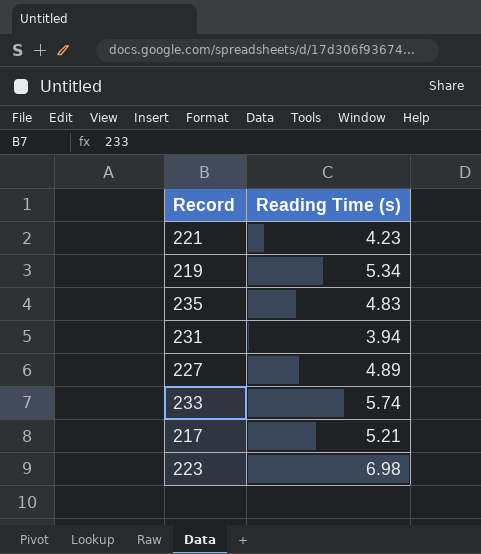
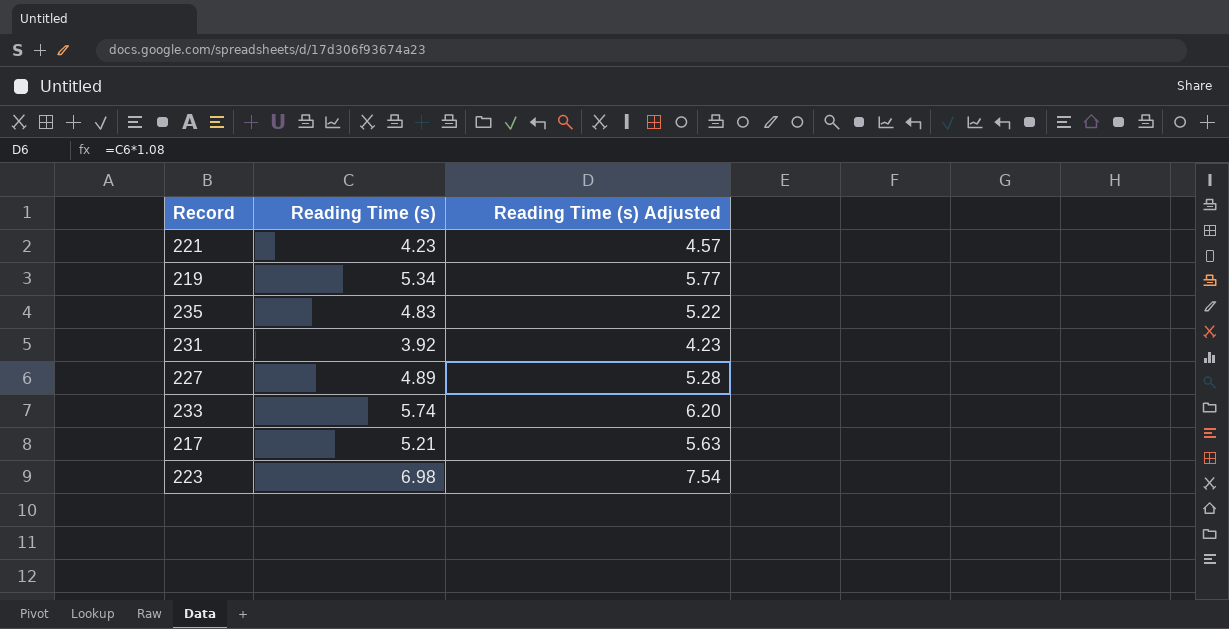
column Reading Time (s) Adjusted | formula: none -> [Reading Time (s)] * 1.08
231 | Reading Time (s): 3.94 -> 3.92

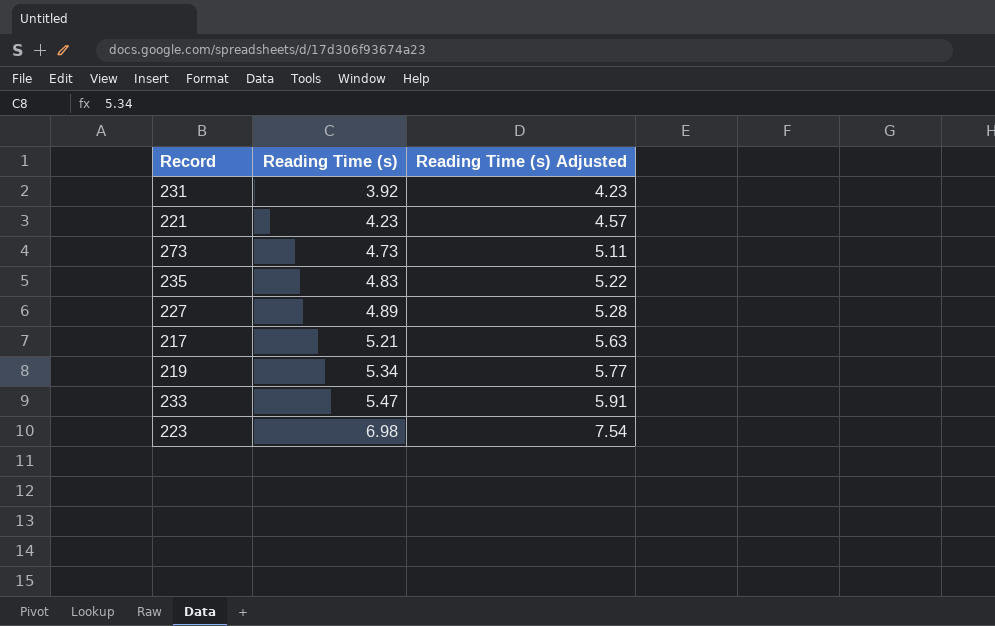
row order: none -> Reading Time (s) ascending
row 273: none -> 4.73 | 5.11
233 | Reading Time (s): 5.74 -> 5.47
233 | Reading Time (s) Adjusted: 6.20 -> 5.91

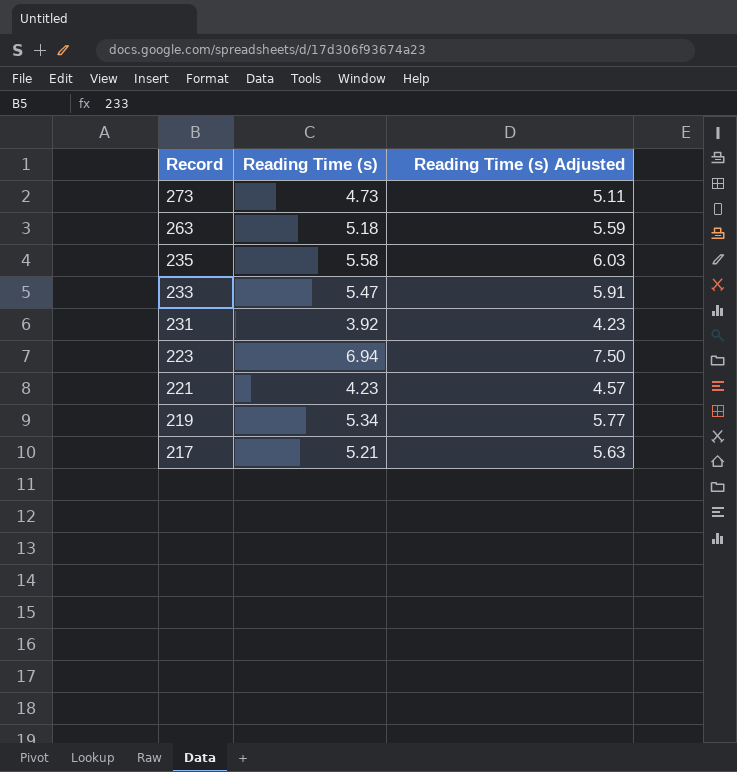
row order: Reading Time (s) ascending -> Record descending
row 227: 4.89 | 5.28 -> none
row 263: none -> 5.18 | 5.59
235 | Reading Time (s): 4.83 -> 5.58
235 | Reading Time (s) Adjusted: 5.22 -> 6.03
223 | Reading Time (s): 6.98 -> 6.94
223 | Reading Time (s) Adjusted: 7.54 -> 7.50

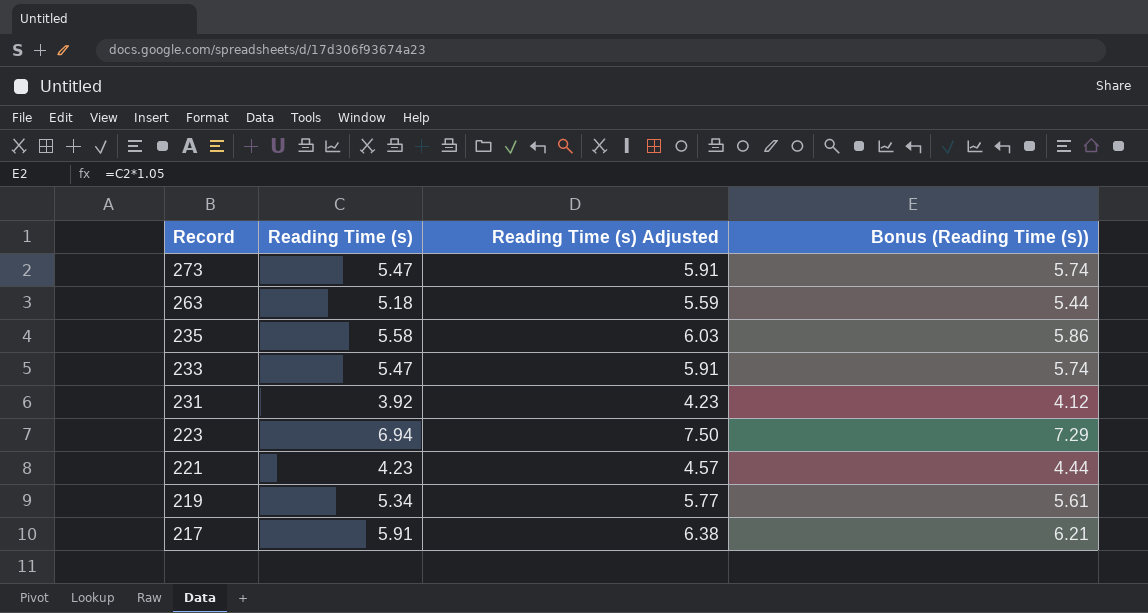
column Bonus (Reading Time (s)) | formula: none -> [Reading Time (s)] * 1.05
273 | Reading Time (s): 4.73 -> 5.47
273 | Reading Time (s) Adjusted: 5.11 -> 5.91
217 | Reading Time (s): 5.21 -> 5.91
217 | Reading Time (s) Adjusted: 5.63 -> 6.38

